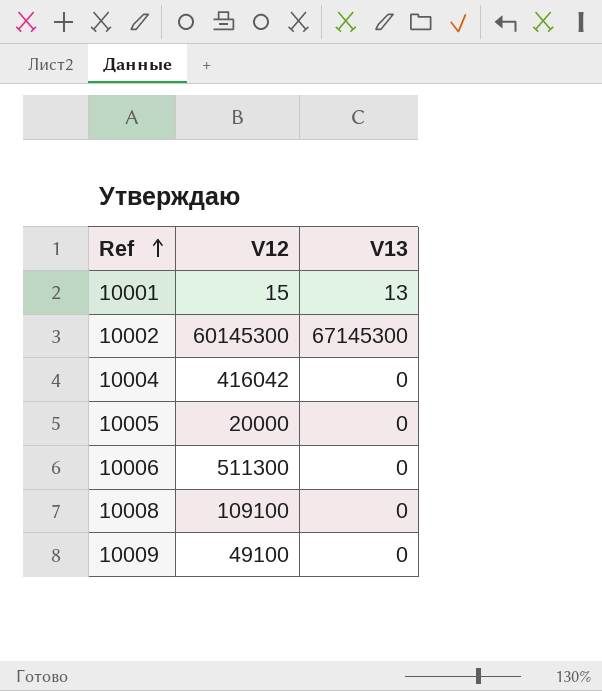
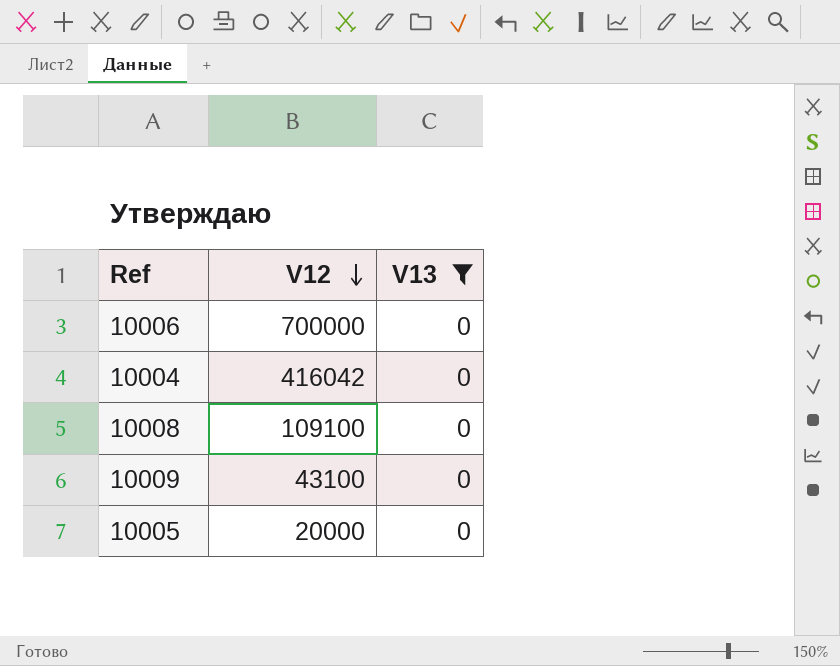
filter: none -> V13 = 0
row order: Ref ascending -> V12 descending
10006 | V12: 511300 -> 700000
10009 | V12: 49100 -> 43100

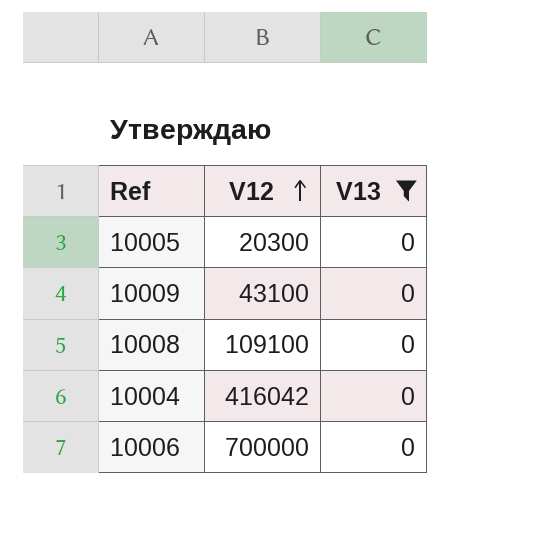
row order: V12 descending -> V12 ascending
10005 | V12: 20000 -> 20300

